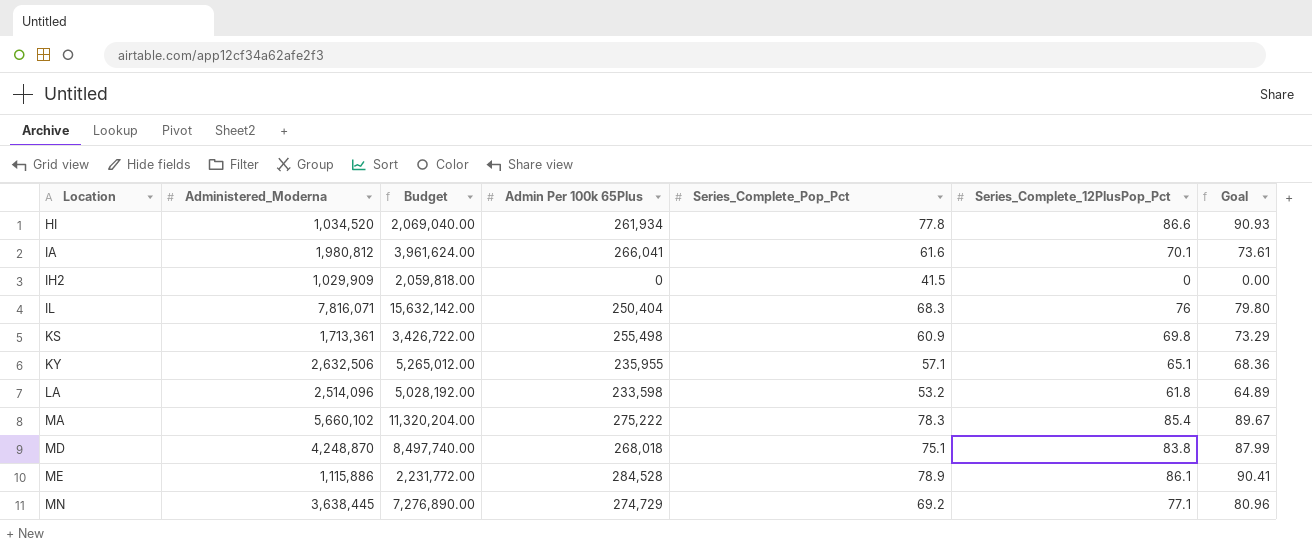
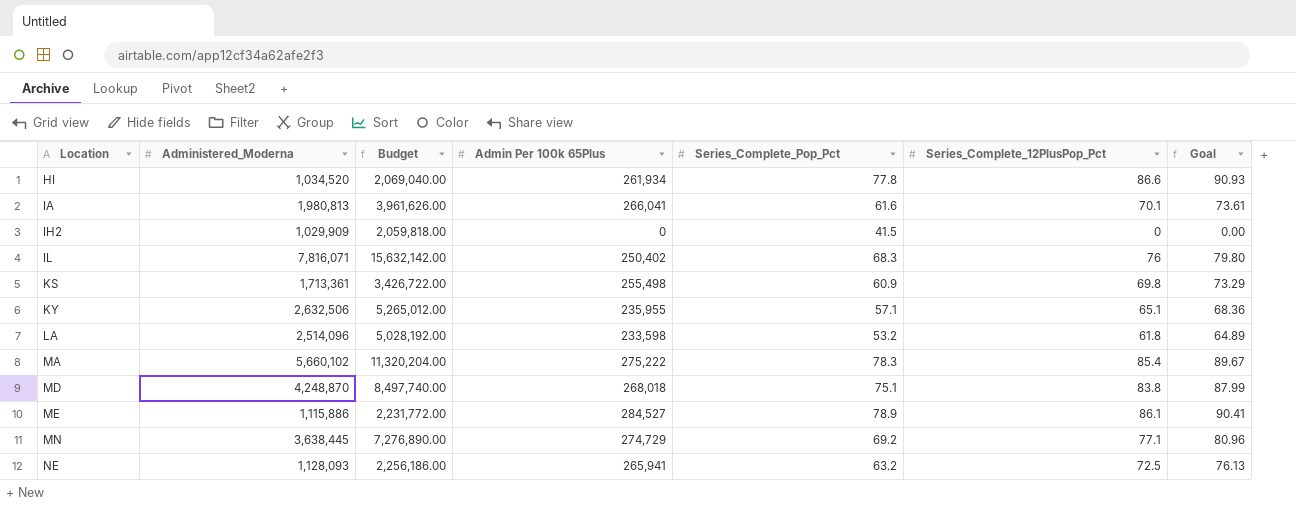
IA | Administered_Moderna: 1,980,812 -> 1,980,813
IA | Budget: 3,961,624.00 -> 3,961,626.00
IL | Admin Per 100k 65Plus: 250,404 -> 250,402
ME | Admin Per 100k 65Plus: 284,528 -> 284,527
row NE: none -> 1,128,093 | 2,256,186.00 | 265,941 | 63.2 | 72.5 | 76.13

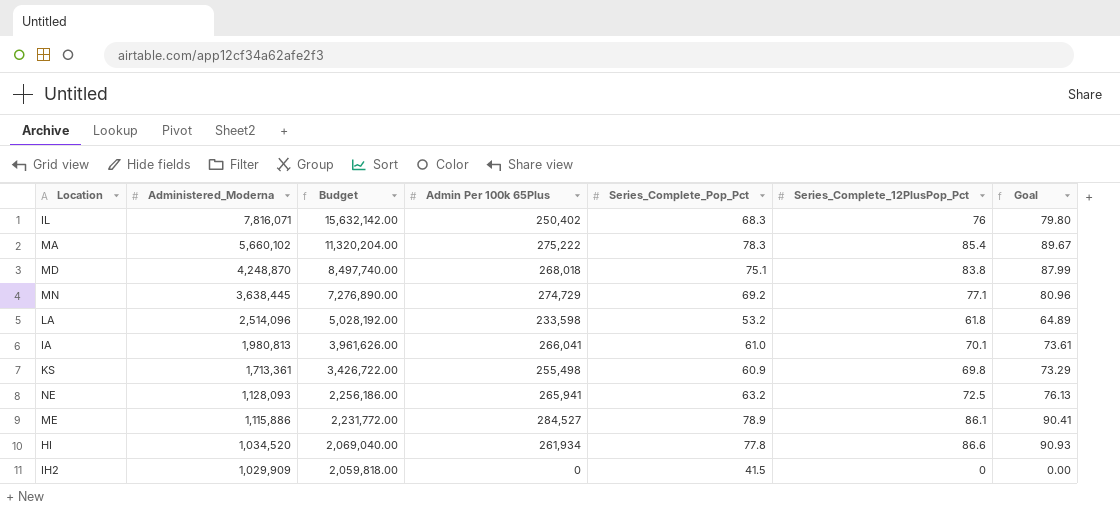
row order: Location ascending -> Administered_Moderna descending
row KY: 2,632,506 | 5,265,012.00 | 235,955 | 57.1 | 65.1 | 68.36 -> none
IA | Series_Complete_Pop_Pct: 61.6 -> 61.0

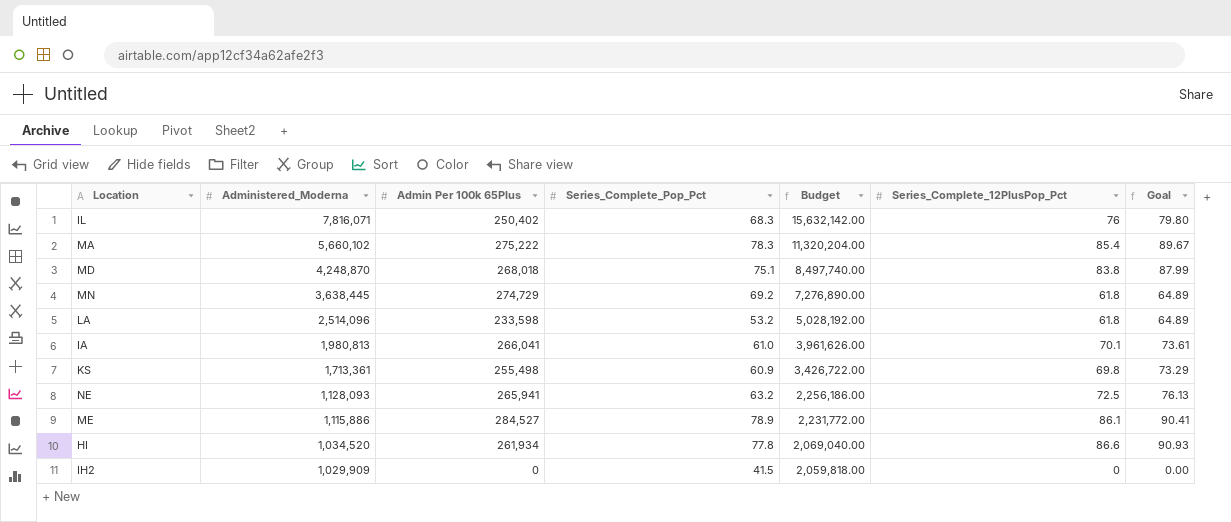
column Budget | position: 3 -> 5
MN | Series_Complete_12PlusPop_Pct: 77.1 -> 61.8
MN | Goal: 80.96 -> 64.89

